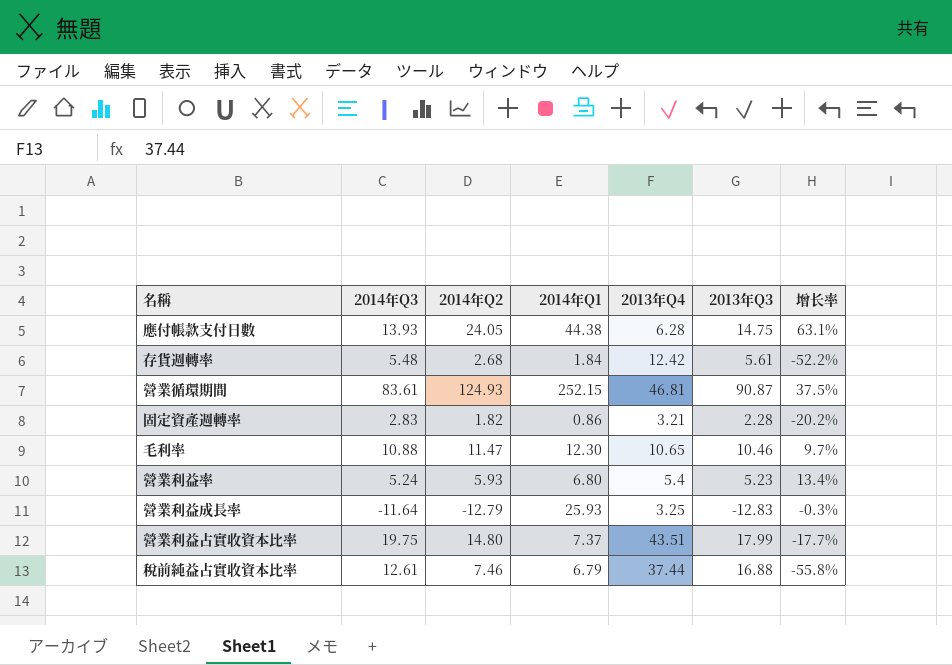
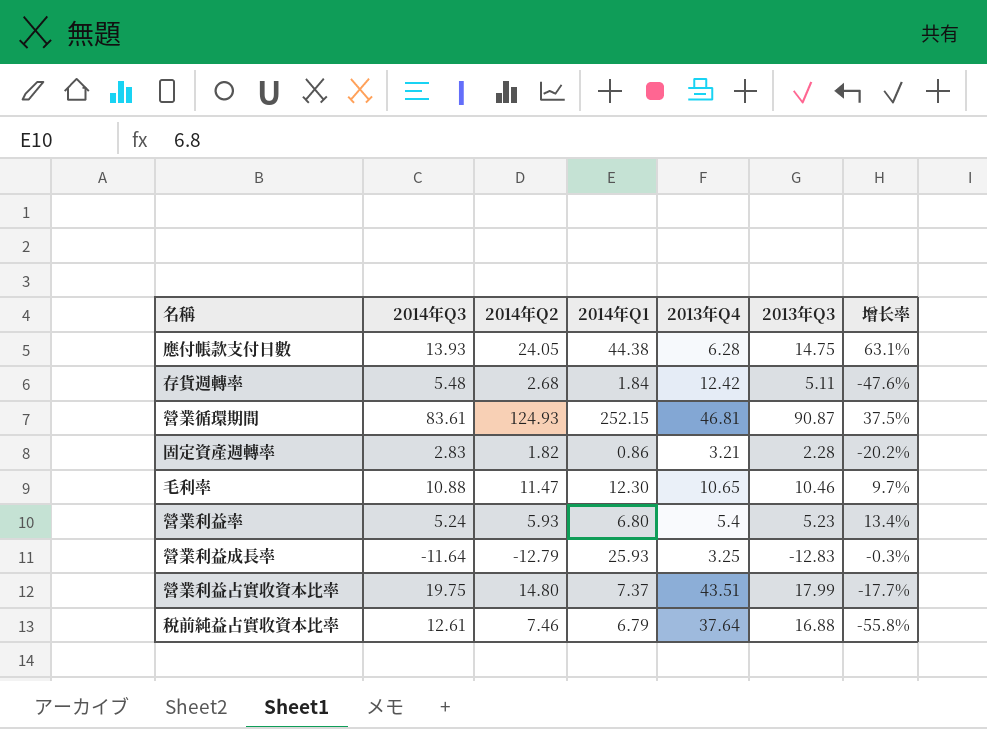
存貨週轉率 | 2013年Q3: 5.61 -> 5.11
存貨週轉率 | 增长率: -52.2% -> -47.6%
稅前純益占實收資本比率 | 2013年Q4: 37.44 -> 37.64

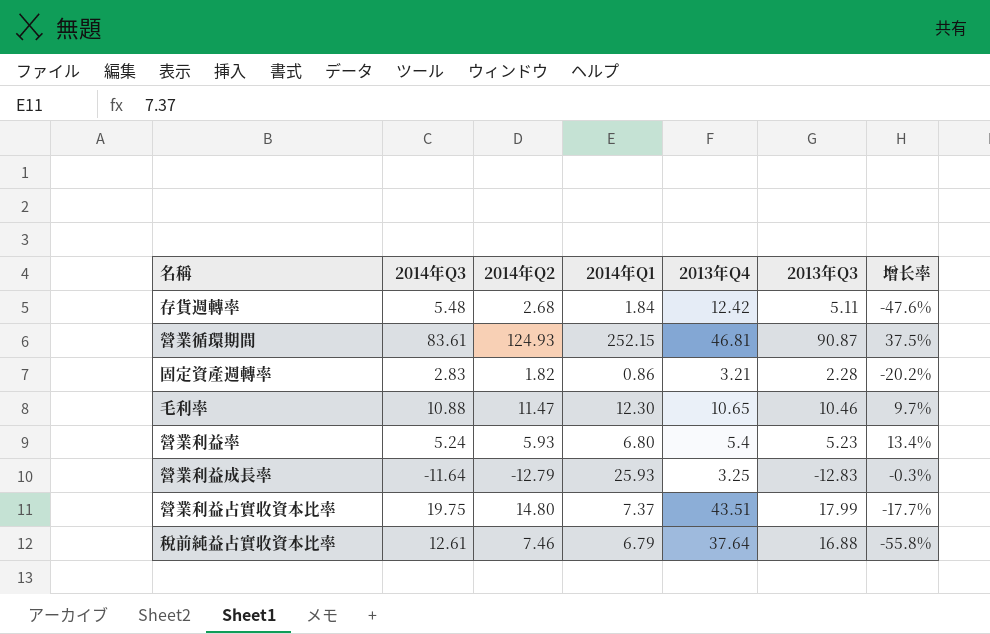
row 應付帳款支付日數: 13.93 | 24.05 | 44.38 | 6.28 | 14.75 | 63.1% -> none

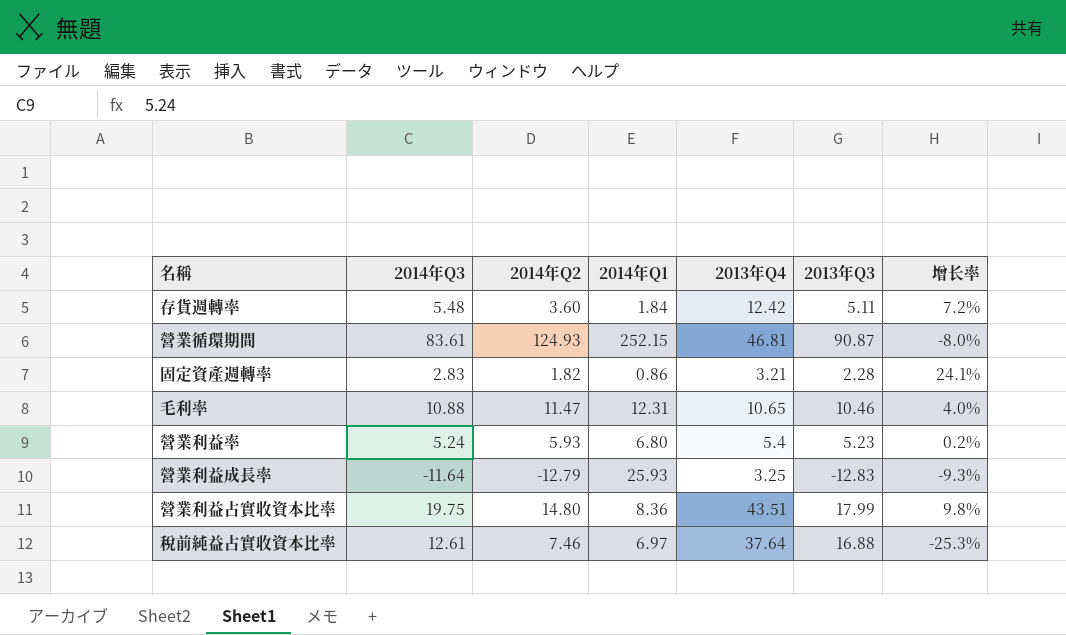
column 增长率 | formula: ([2014年Q2] - [2013年Q3]) / [2013年Q3] -> ([2014年Q3] - [2013年Q3]) / [2013年Q3]
存貨週轉率 | 2014年Q2: 2.68 -> 3.60
毛利率 | 2014年Q1: 12.30 -> 12.31
營業利益占實收資本比率 | 2014年Q1: 7.37 -> 8.36
稅前純益占實收資本比率 | 2014年Q1: 6.79 -> 6.97

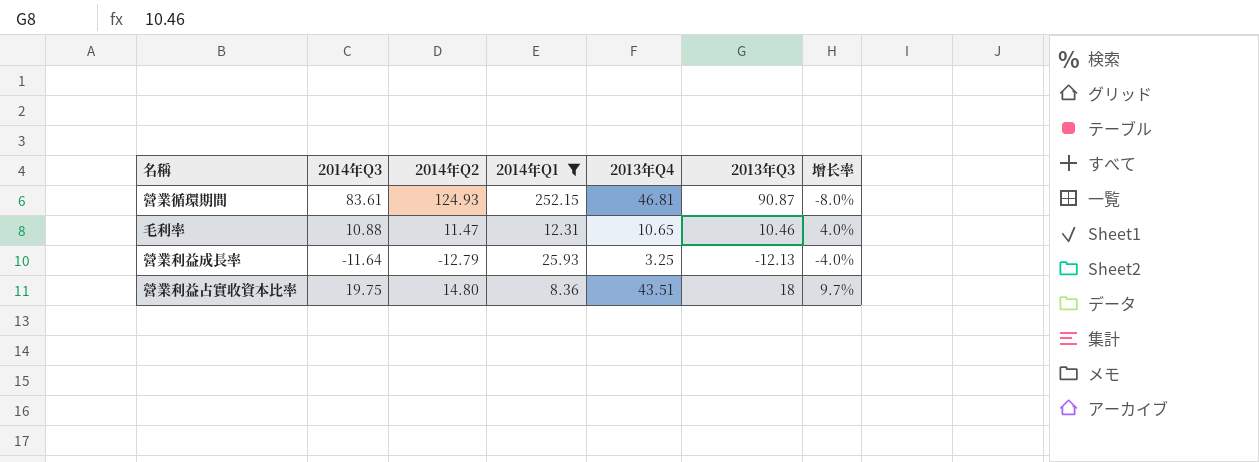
filter: none -> 2014年Q1 >= 8.36
營業利益成長率 | 2013年Q3: -12.83 -> -12.13
營業利益成長率 | 增长率: -9.3% -> -4.0%
營業利益占實收資本比率 | 2013年Q3: 17.99 -> 18
營業利益占實收資本比率 | 增长率: 9.8% -> 9.7%

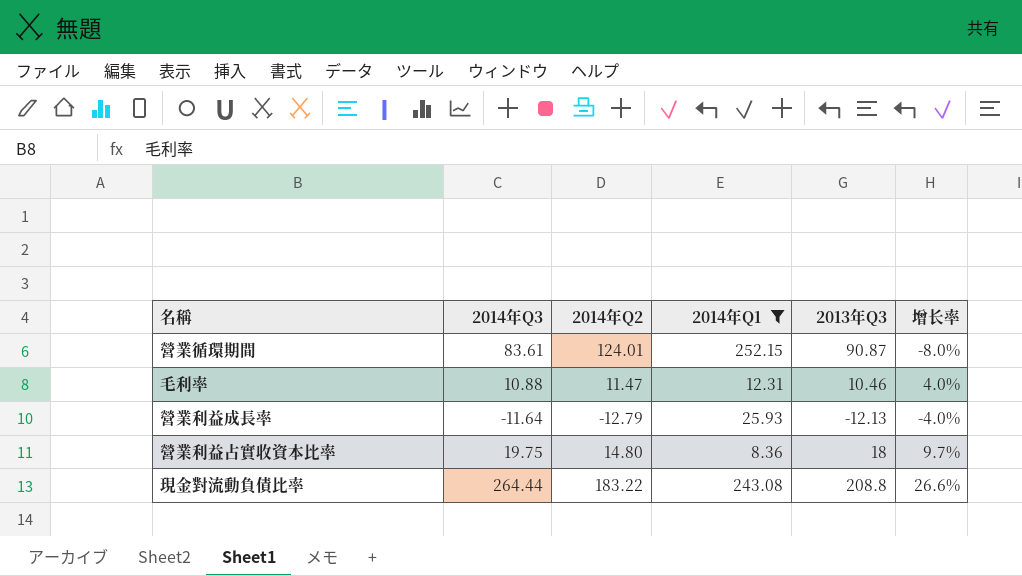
column 2013年Q4 | position: 5 -> none
營業循環期間 | 2014年Q2: 124.93 -> 124.01
row 現金對流動負債比率: none -> 264.44 | 183.22 | 243.08 | 208.8 | 26.6%

